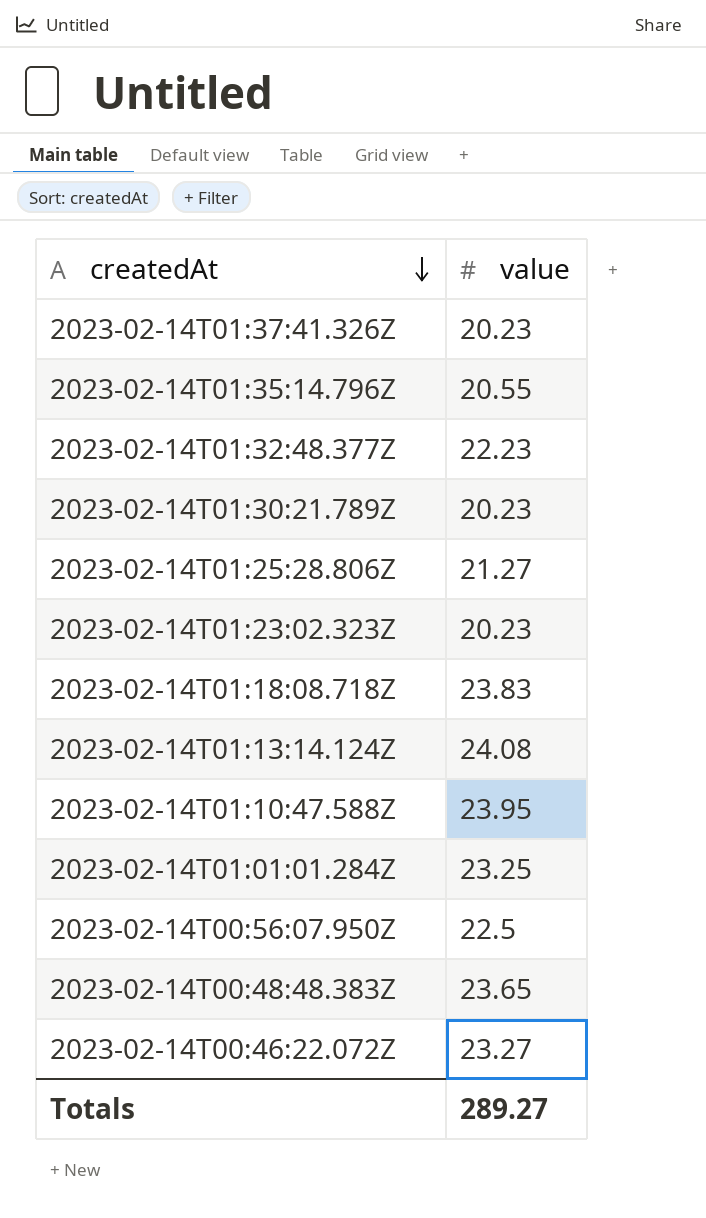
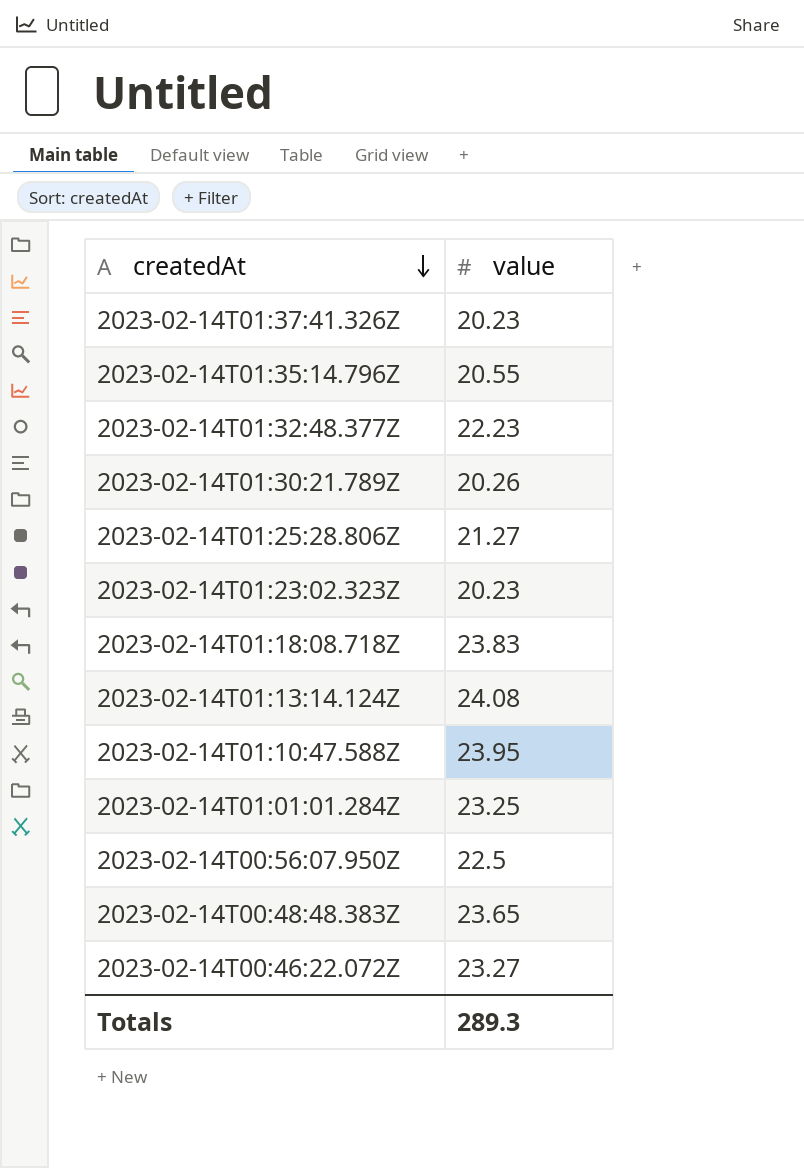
2023-02-14T01:30:21.789Z | value: 20.23 -> 20.26
Totals | value: 289.27 -> 289.3

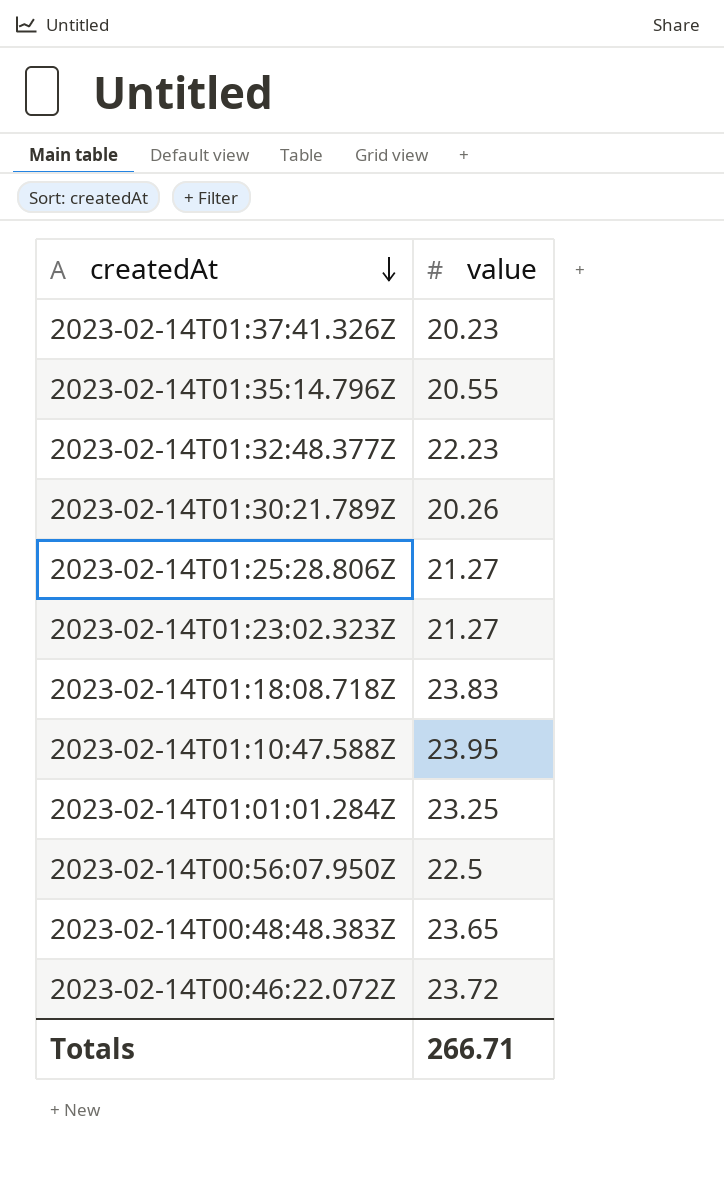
row 2023-02-14T01:13:14.124Z: 24.08 -> none
2023-02-14T01:23:02.323Z | value: 20.23 -> 21.27
2023-02-14T00:46:22.072Z | value: 23.27 -> 23.72
Totals | value: 289.3 -> 266.71

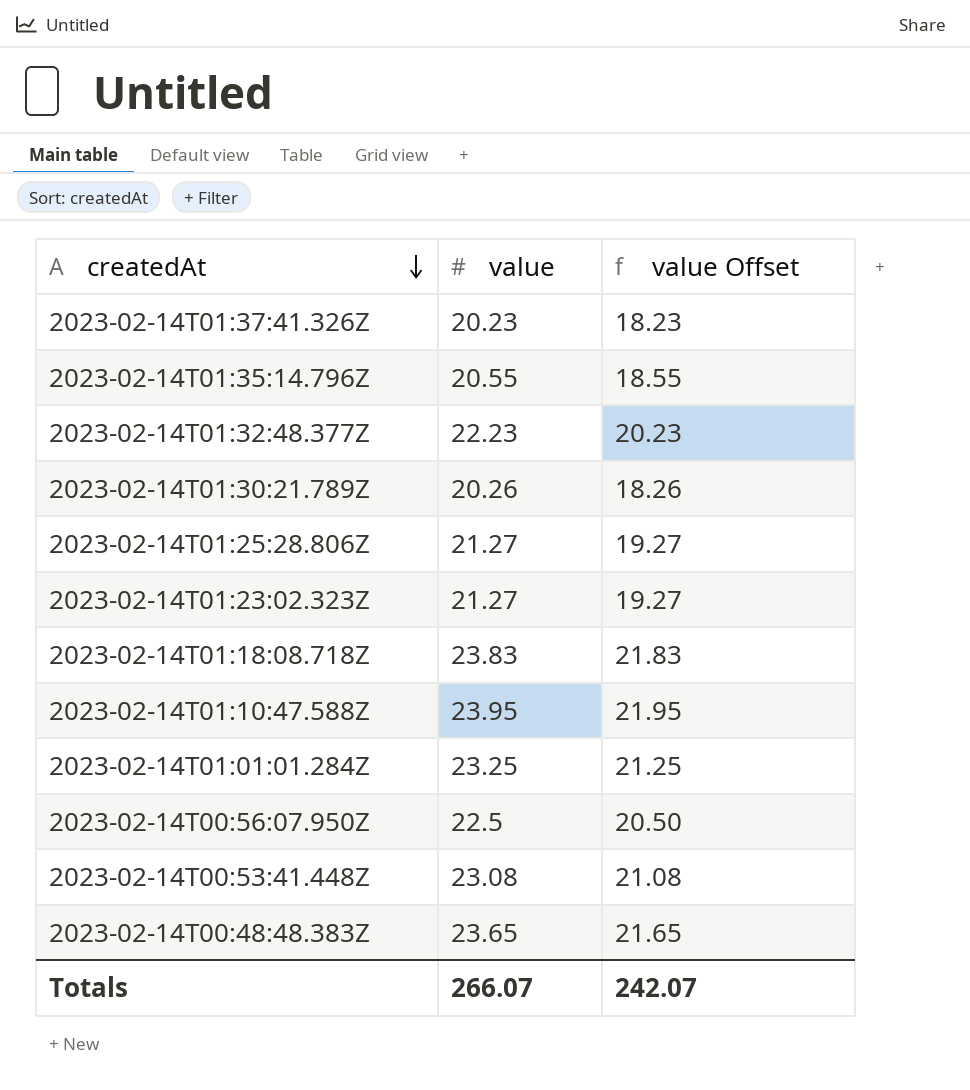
column value Offset | formula: none -> [value] - 2
row 2023-02-14T00:46:22.072Z: 23.72 -> none
row 2023-02-14T00:53:41.448Z: none -> 23.08 | 21.08
Totals | value: 266.71 -> 266.07

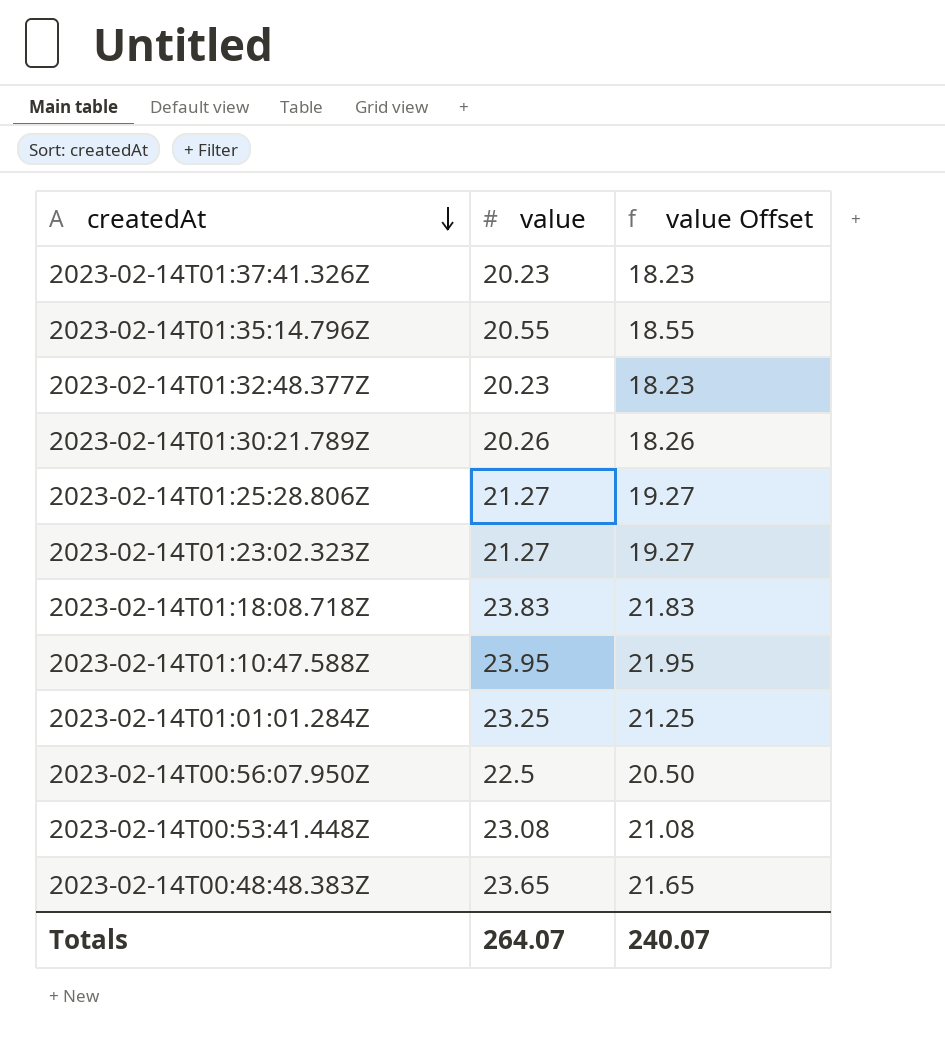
2023-02-14T01:32:48.377Z | value: 22.23 -> 20.23
2023-02-14T01:32:48.377Z | value Offset: 20.23 -> 18.23
Totals | value: 266.07 -> 264.07
Totals | value Offset: 242.07 -> 240.07

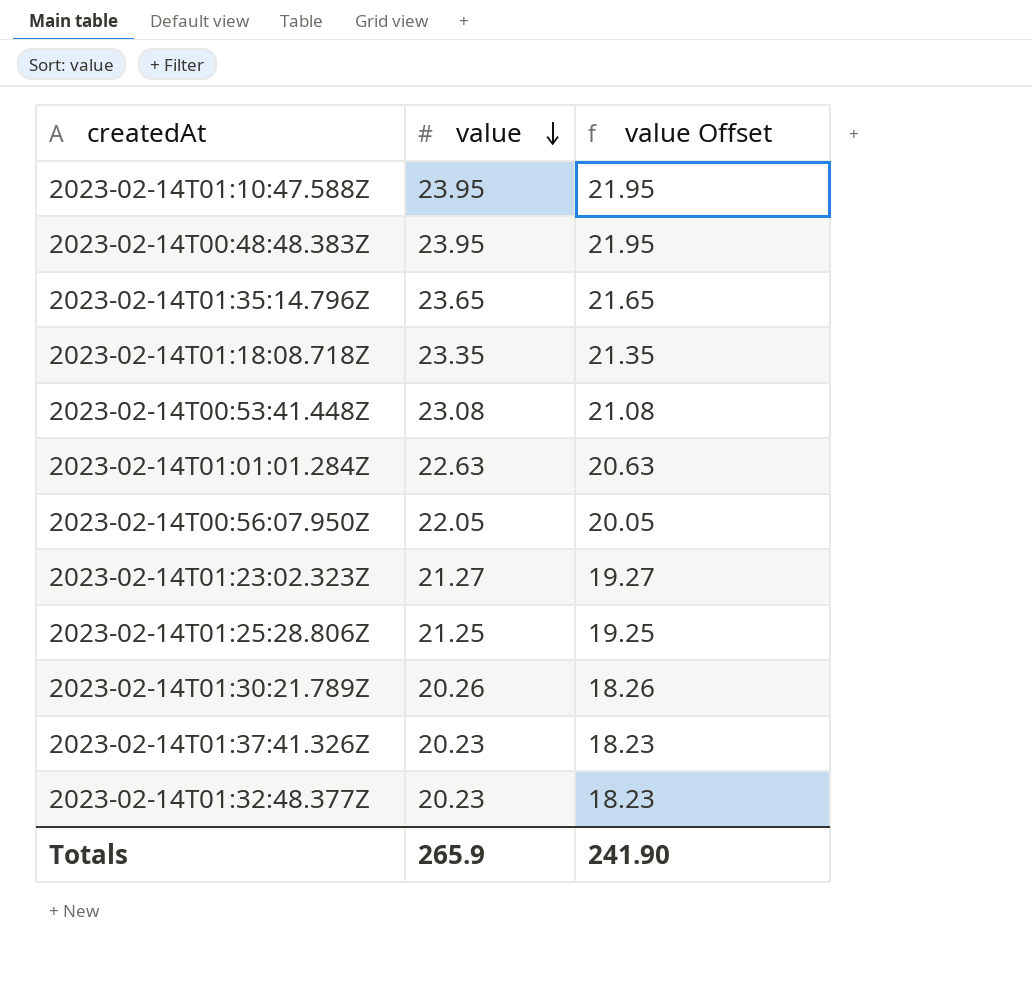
row order: createdAt descending -> value descending
2023-02-14T00:48:48.383Z | value: 23.65 -> 23.95
2023-02-14T00:48:48.383Z | value Offset: 21.65 -> 21.95
2023-02-14T01:35:14.796Z | value: 20.55 -> 23.65
2023-02-14T01:35:14.796Z | value Offset: 18.55 -> 21.65
2023-02-14T01:18:08.718Z | value: 23.83 -> 23.35
2023-02-14T01:18:08.718Z | value Offset: 21.83 -> 21.35
2023-02-14T01:01:01.284Z | value: 23.25 -> 22.63
2023-02-14T01:01:01.284Z | value Offset: 21.25 -> 20.63
2023-02-14T00:56:07.950Z | value: 22.5 -> 22.05
2023-02-14T00:56:07.950Z | value Offset: 20.50 -> 20.05
2023-02-14T01:25:28.806Z | value: 21.27 -> 21.25
2023-02-14T01:25:28.806Z | value Offset: 19.27 -> 19.25
Totals | value: 264.07 -> 265.9
Totals | value Offset: 240.07 -> 241.90

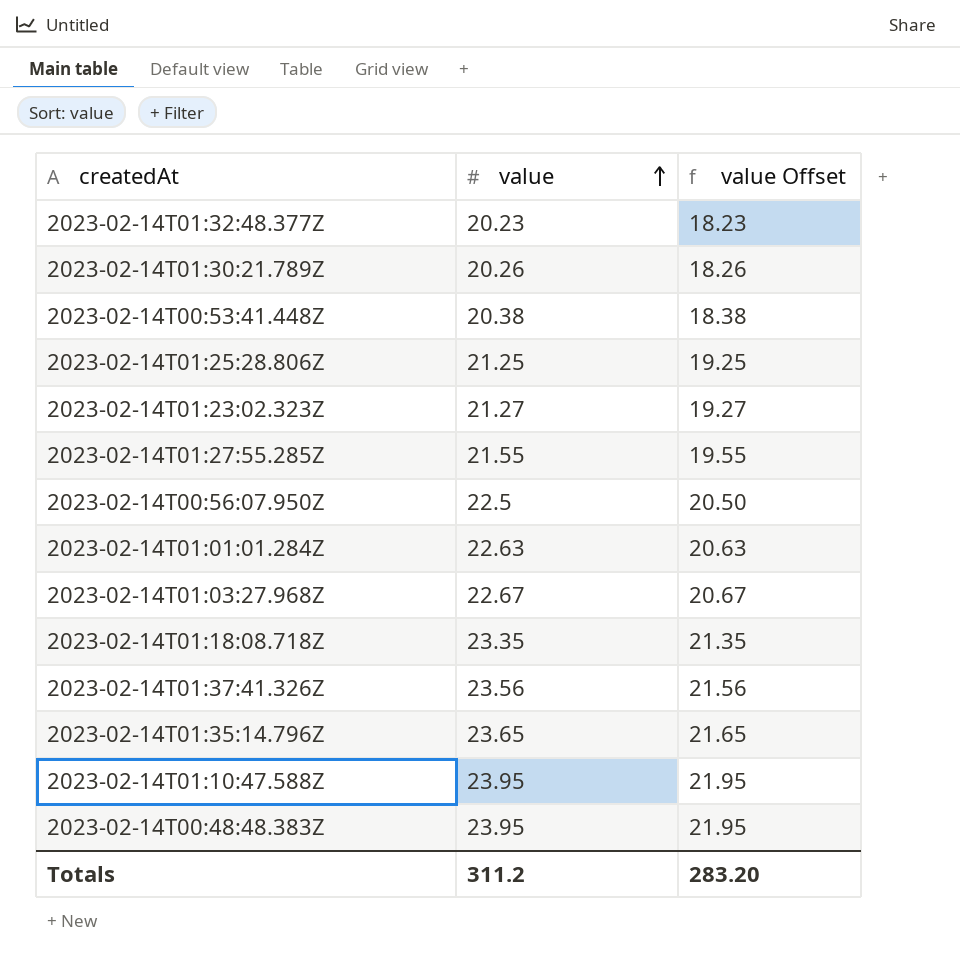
row order: value descending -> value ascending
2023-02-14T00:53:41.448Z | value: 23.08 -> 20.38
2023-02-14T00:53:41.448Z | value Offset: 21.08 -> 18.38
row 2023-02-14T01:27:55.285Z: none -> 21.55 | 19.55
2023-02-14T00:56:07.950Z | value: 22.05 -> 22.5
2023-02-14T00:56:07.950Z | value Offset: 20.05 -> 20.50
row 2023-02-14T01:03:27.968Z: none -> 22.67 | 20.67
2023-02-14T01:37:41.326Z | value: 20.23 -> 23.56
2023-02-14T01:37:41.326Z | value Offset: 18.23 -> 21.56
Totals | value: 265.9 -> 311.2
Totals | value Offset: 241.90 -> 283.20

